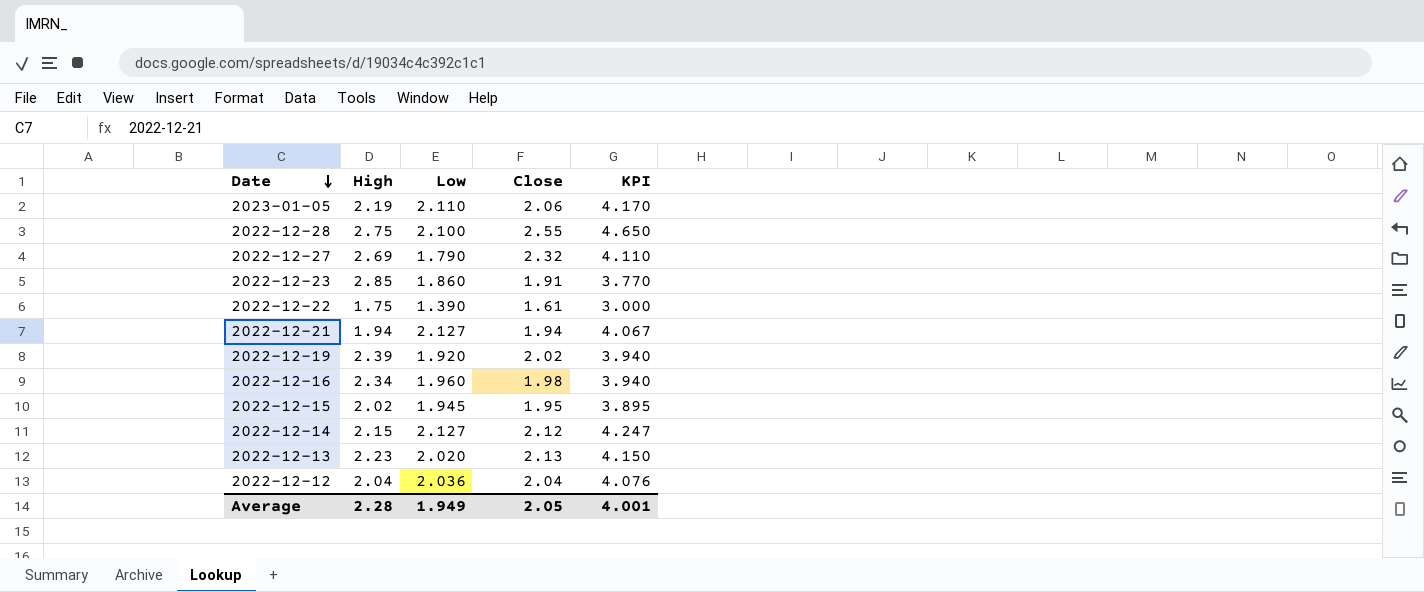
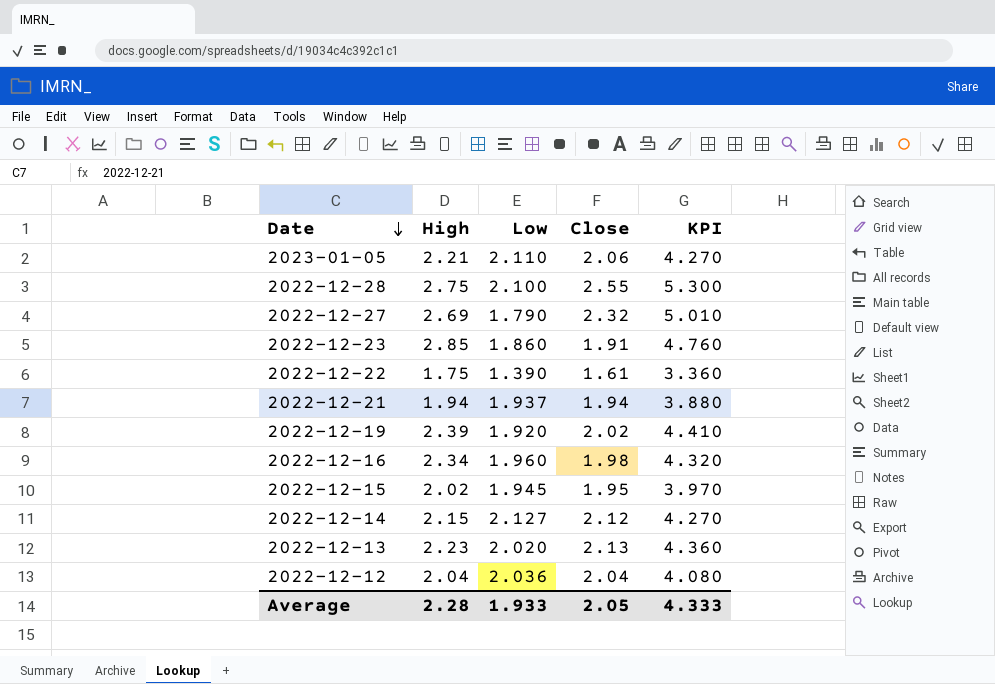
column KPI | formula: [Low] + [Close] -> [High] + [Close]
2023-01-05 | High: 2.19 -> 2.21
2022-12-21 | Low: 2.127 -> 1.937
Average | Low: 1.949 -> 1.933
Average | KPI: 4.001 -> 4.333

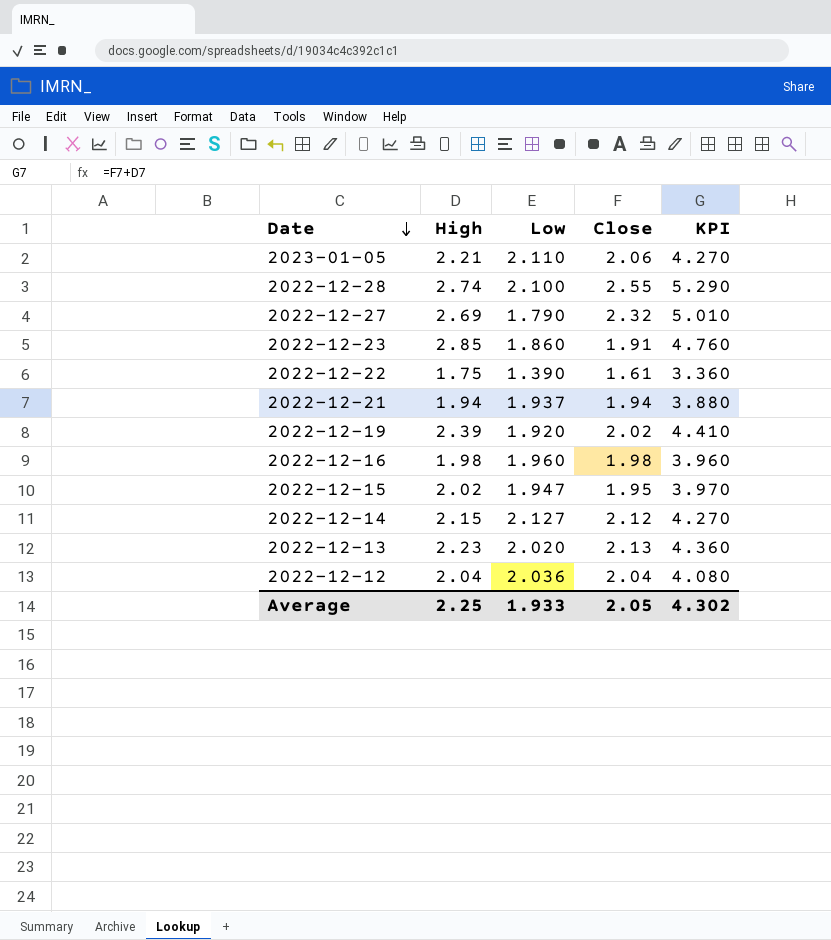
2022-12-28 | High: 2.75 -> 2.74
2022-12-28 | KPI: 5.300 -> 5.290
2022-12-16 | High: 2.34 -> 1.98
2022-12-16 | KPI: 4.320 -> 3.960
2022-12-15 | Low: 1.945 -> 1.947
Average | High: 2.28 -> 2.25
Average | KPI: 4.333 -> 4.302

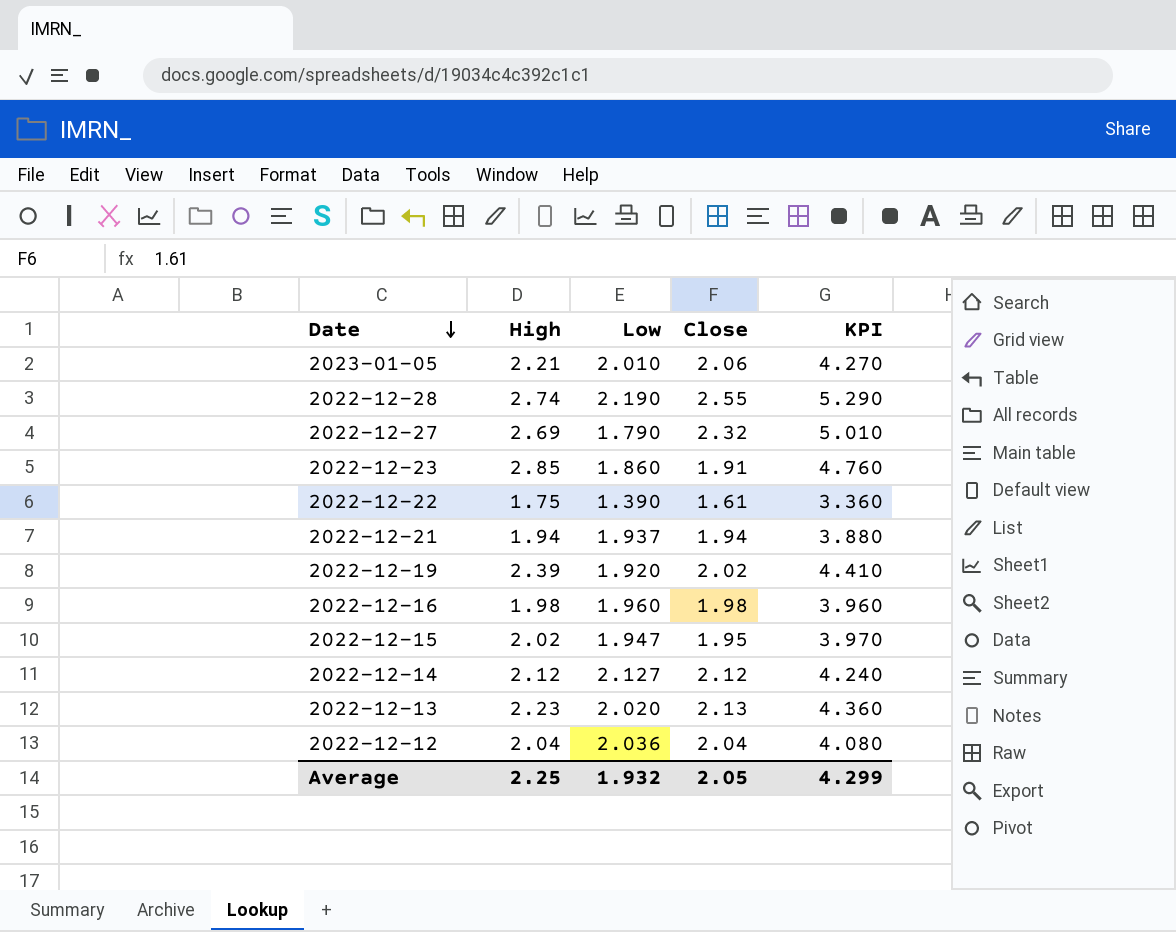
2023-01-05 | Low: 2.110 -> 2.010
2022-12-28 | Low: 2.100 -> 2.190
2022-12-14 | High: 2.15 -> 2.12
2022-12-14 | KPI: 4.270 -> 4.240
Average | Low: 1.933 -> 1.932
Average | KPI: 4.302 -> 4.299

